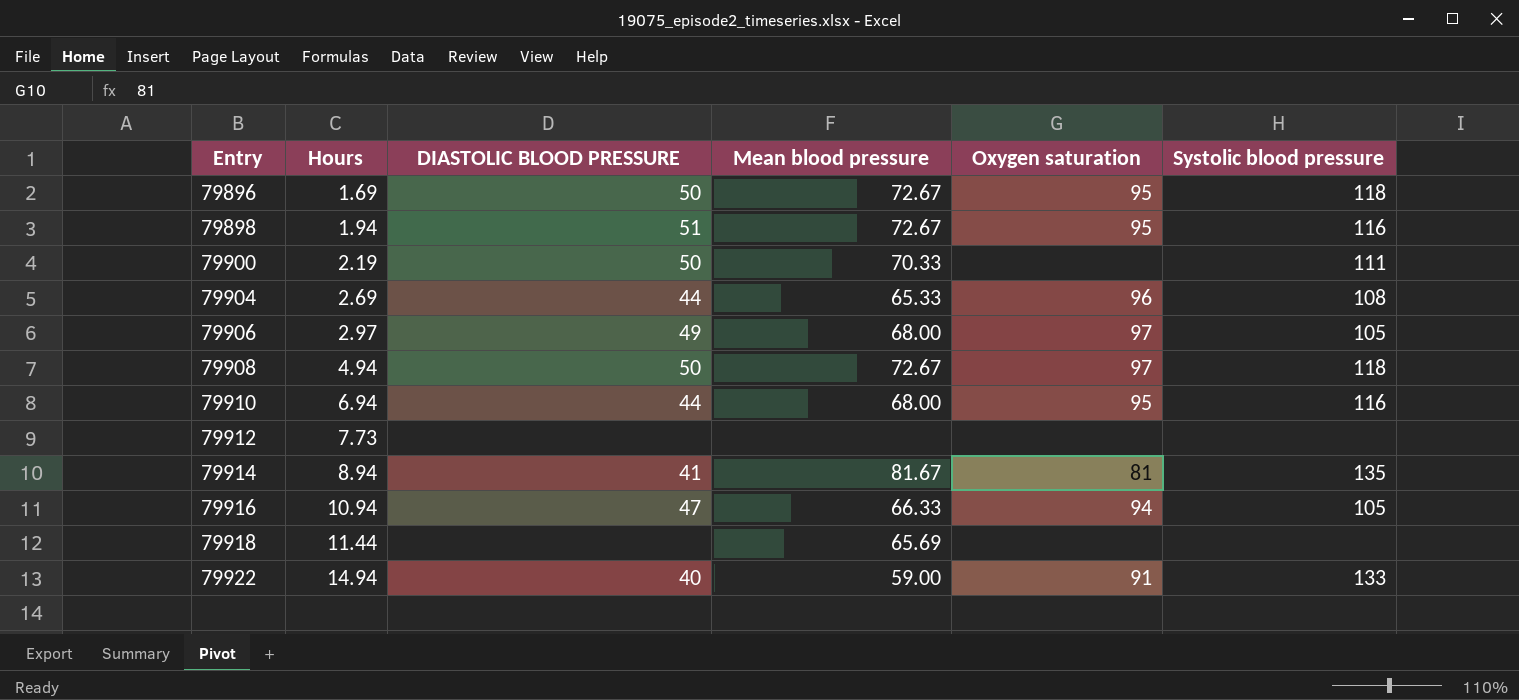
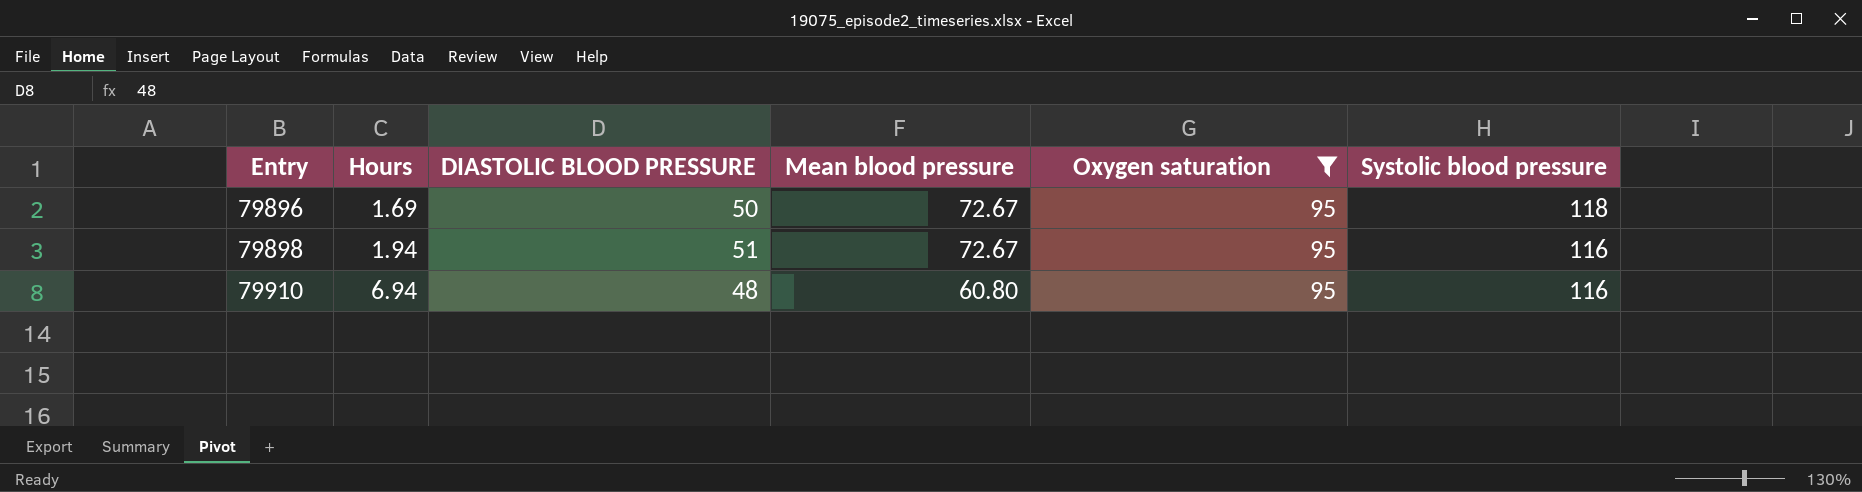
filter: none -> Oxygen saturation = 95
79910 | DIASTOLIC BLOOD PRESSURE: 44 -> 48
79910 | Mean blood pressure: 68.00 -> 60.80

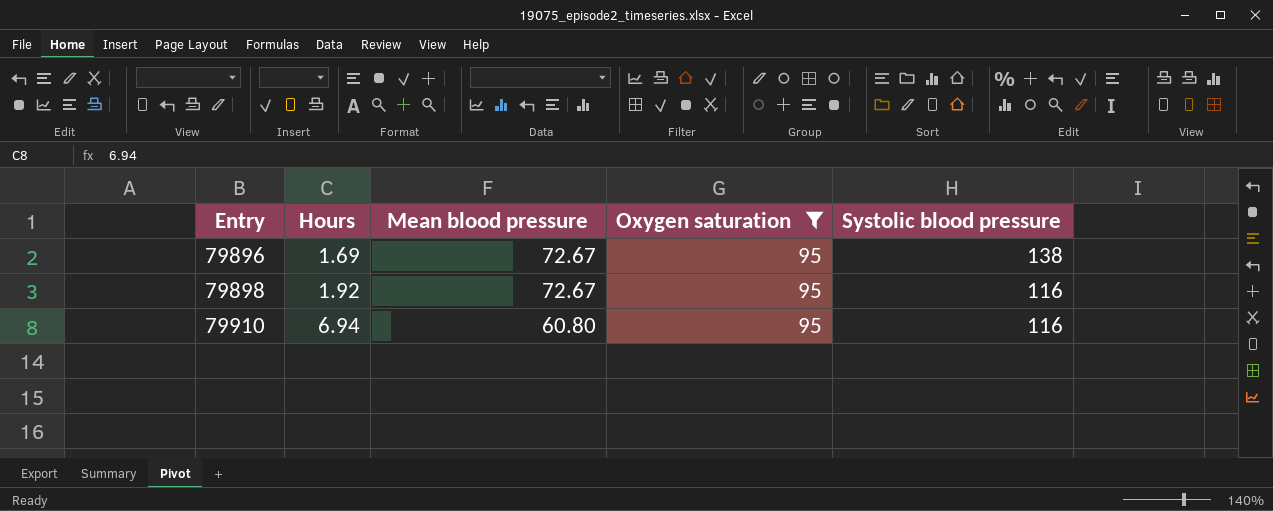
column DIASTOLIC BLOOD PRESSURE | position: 3 -> none
79896 | Systolic blood pressure: 118 -> 138
79898 | Hours: 1.94 -> 1.92

